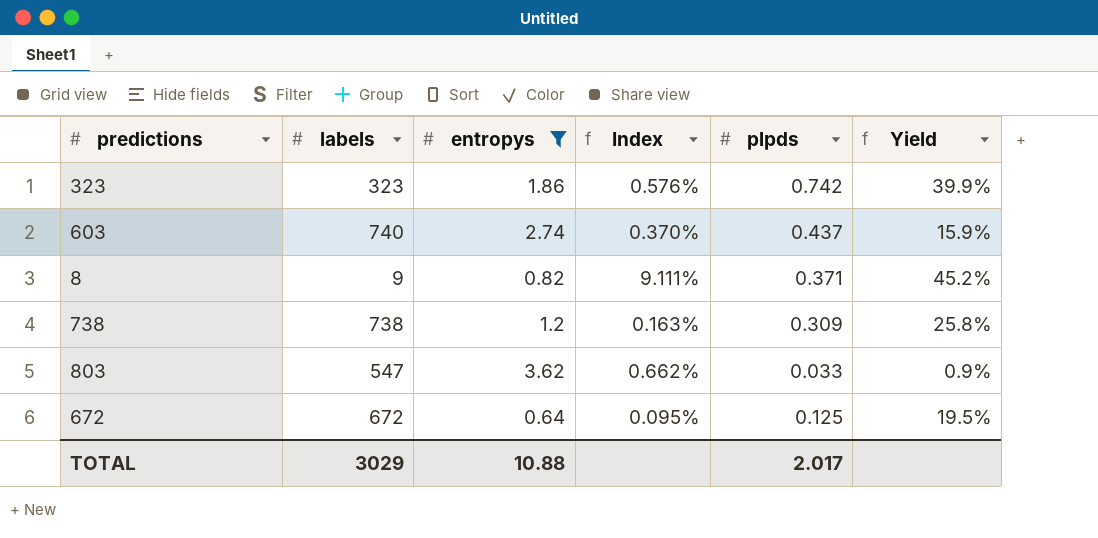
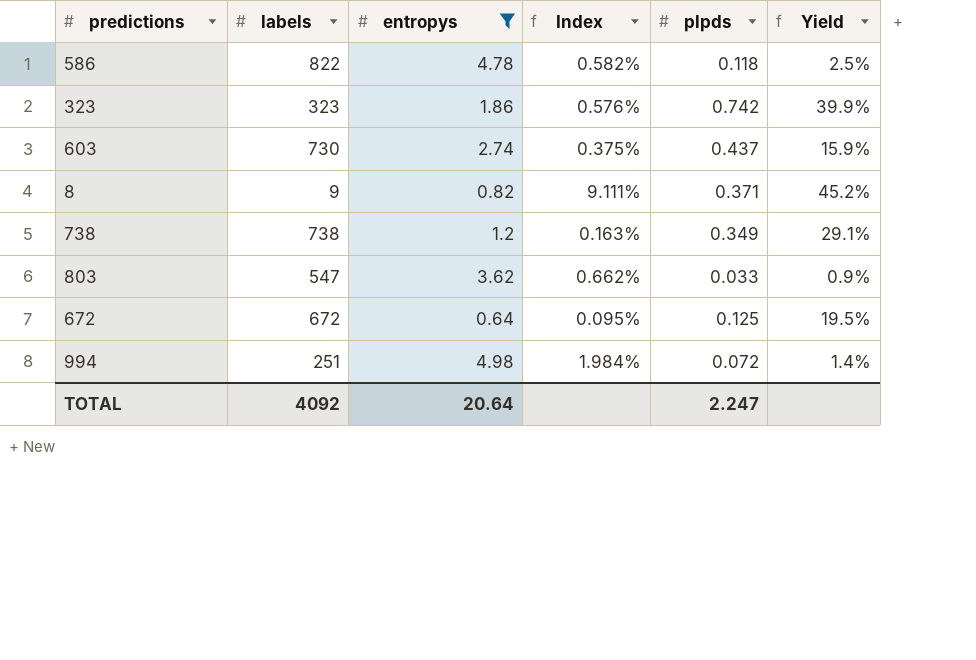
row 586: none -> 822 | 4.78 | 0.582% | 0.118 | 2.5%
603 | labels: 740 -> 730
603 | Index: 0.370% -> 0.375%
738 | plpds: 0.309 -> 0.349
738 | Yield: 25.8% -> 29.1%
row 994: none -> 251 | 4.98 | 1.984% | 0.072 | 1.4%
TOTAL | labels: 3029 -> 4092
TOTAL | entropys: 10.88 -> 20.64
TOTAL | plpds: 2.017 -> 2.247

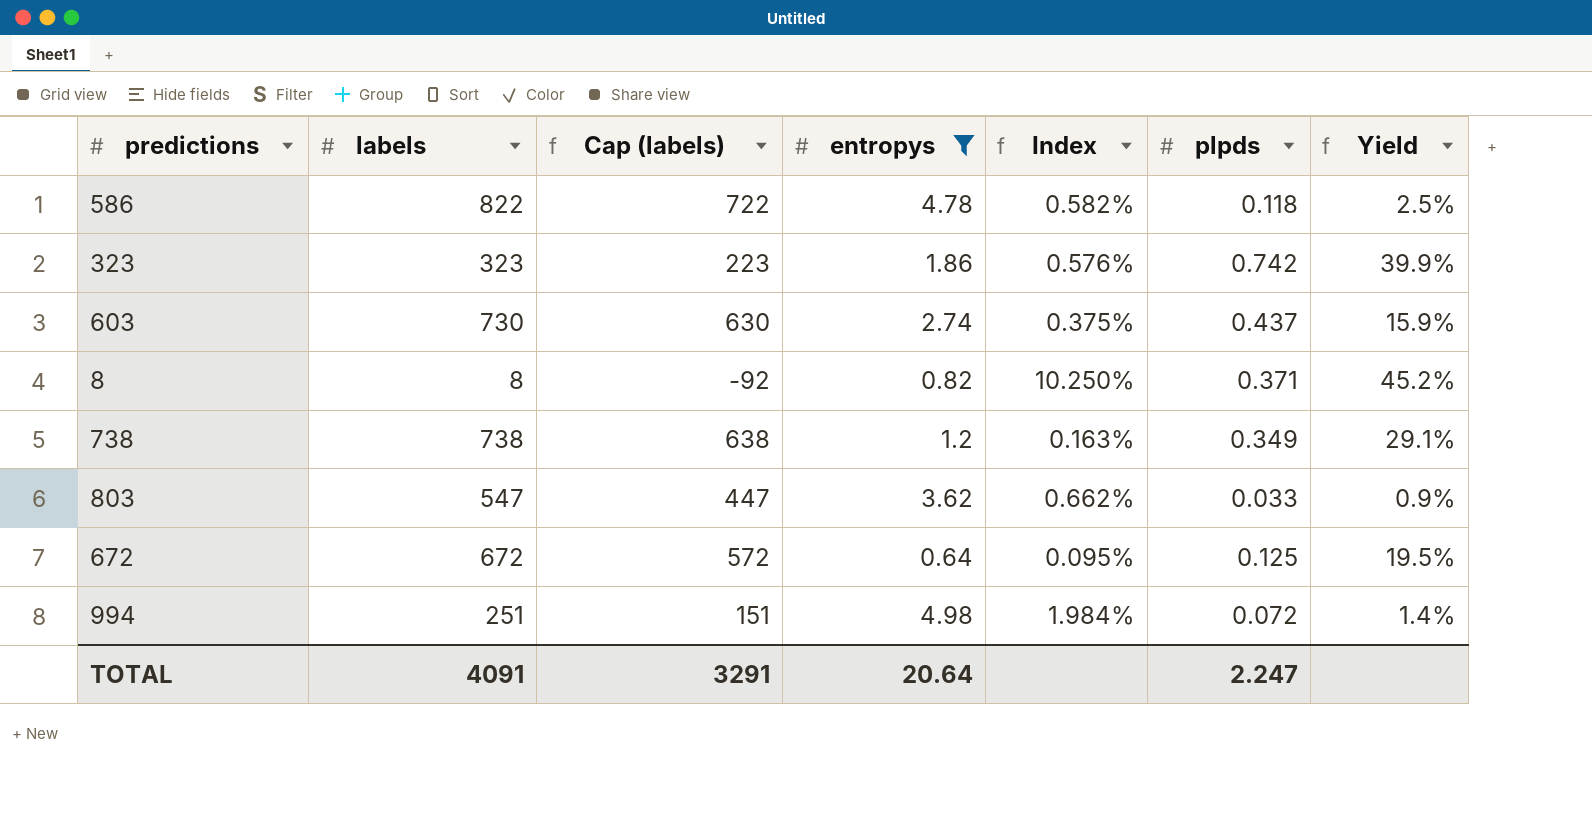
column Cap (labels) | formula: none -> [labels] - 100
8 | labels: 9 -> 8
8 | Index: 9.111% -> 10.250%
TOTAL | labels: 4092 -> 4091

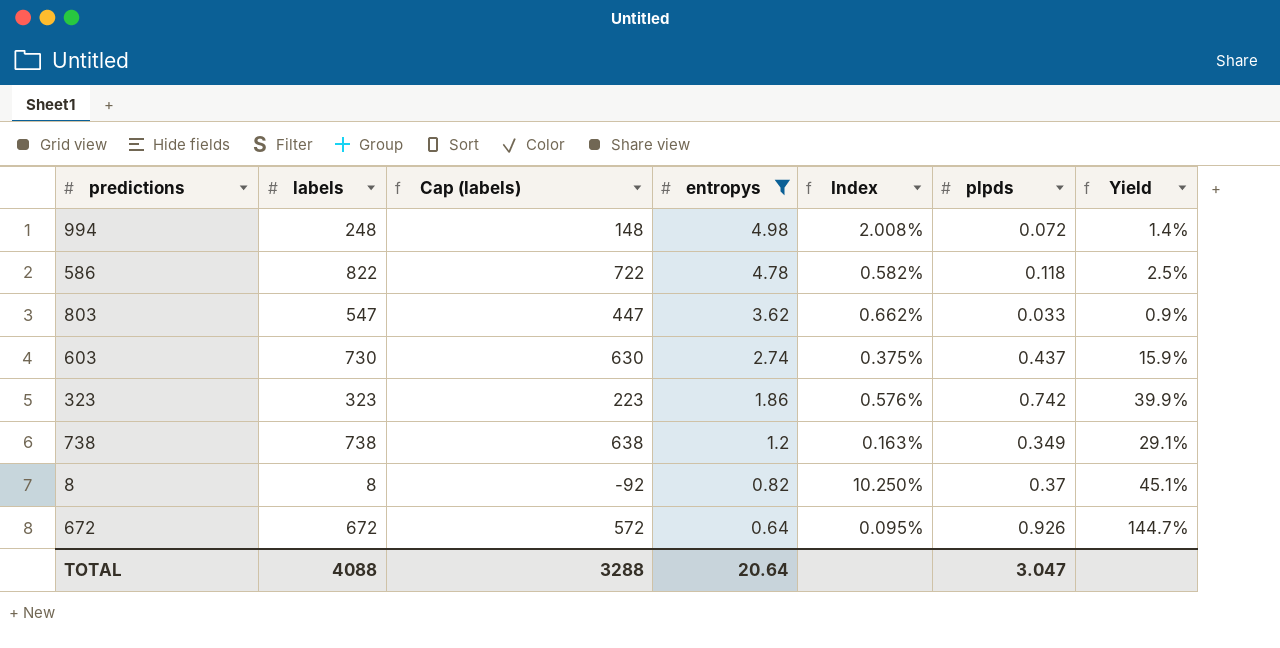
row order: none -> entropys descending
994 | labels: 251 -> 248
994 | Cap (labels): 151 -> 148
994 | Index: 1.984% -> 2.008%
8 | plpds: 0.371 -> 0.37
8 | Yield: 45.2% -> 45.1%
672 | plpds: 0.125 -> 0.926
672 | Yield: 19.5% -> 144.7%
TOTAL | labels: 4091 -> 4088
TOTAL | Cap (labels): 3291 -> 3288
TOTAL | plpds: 2.247 -> 3.047

